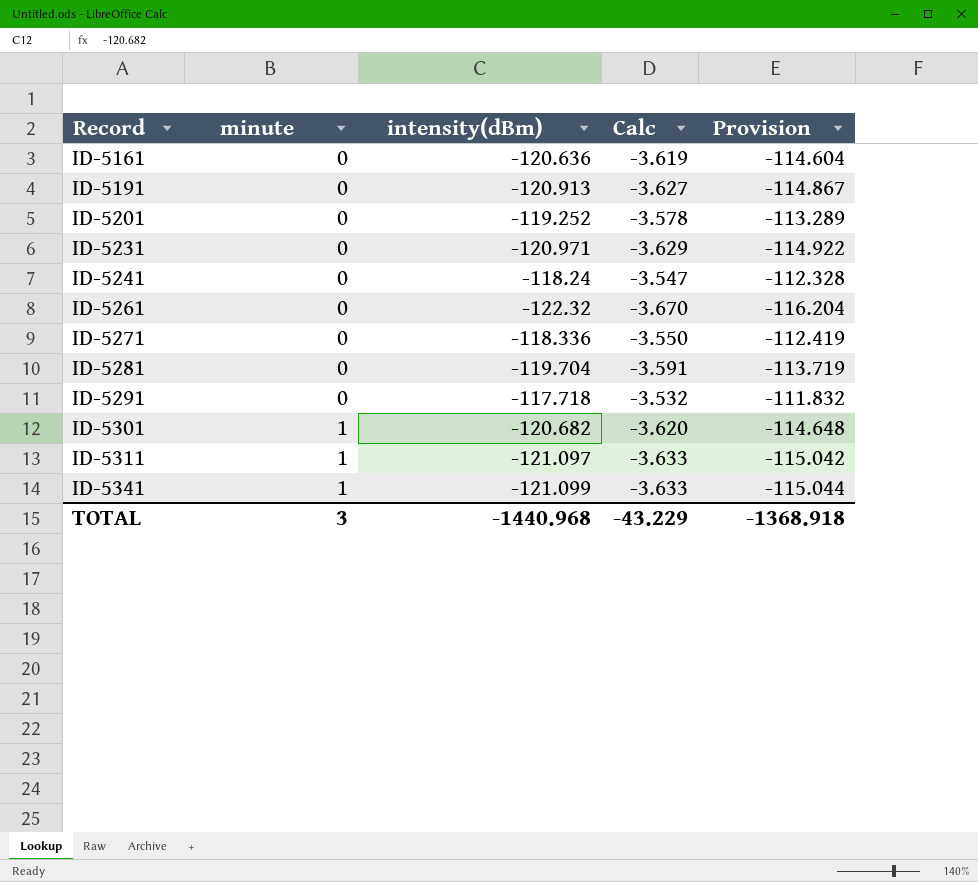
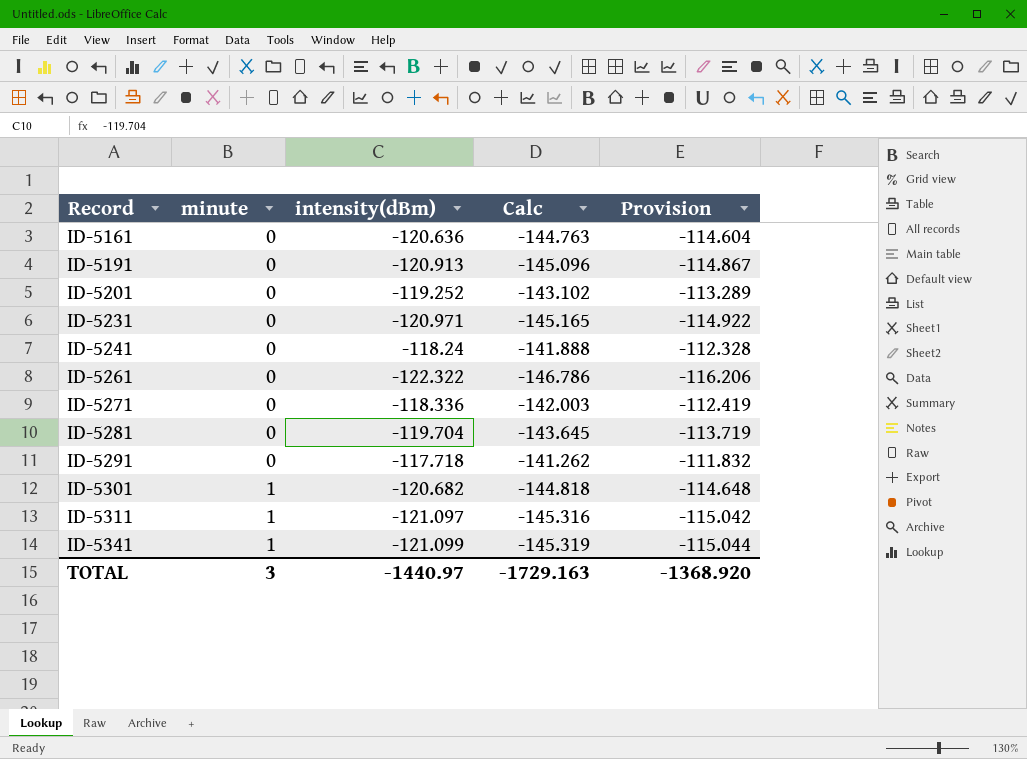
column Calc | formula: [intensity(dBm)] * 0.03 -> [intensity(dBm)] * 1.2
ID-5261 | intensity(dBm): -122.32 -> -122.322
ID-5261 | Provision: -116.204 -> -116.206
TOTAL | intensity(dBm): -1440.968 -> -1440.97
TOTAL | Calc: -43.229 -> -1729.163
TOTAL | Provision: -1368.918 -> -1368.920

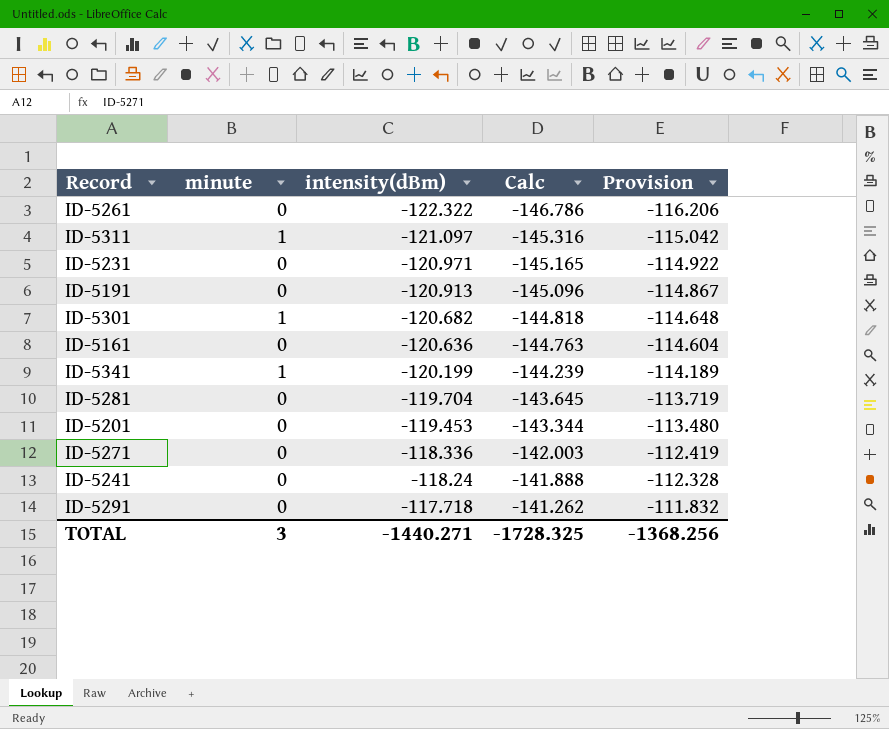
row order: Record ascending -> intensity(dBm) ascending
ID-5341 | intensity(dBm): -121.099 -> -120.199
ID-5341 | Calc: -145.319 -> -144.239
ID-5341 | Provision: -115.044 -> -114.189
ID-5201 | intensity(dBm): -119.252 -> -119.453
ID-5201 | Calc: -143.102 -> -143.344
ID-5201 | Provision: -113.289 -> -113.480
TOTAL | intensity(dBm): -1440.97 -> -1440.271
TOTAL | Calc: -1729.163 -> -1728.325
TOTAL | Provision: -1368.920 -> -1368.256

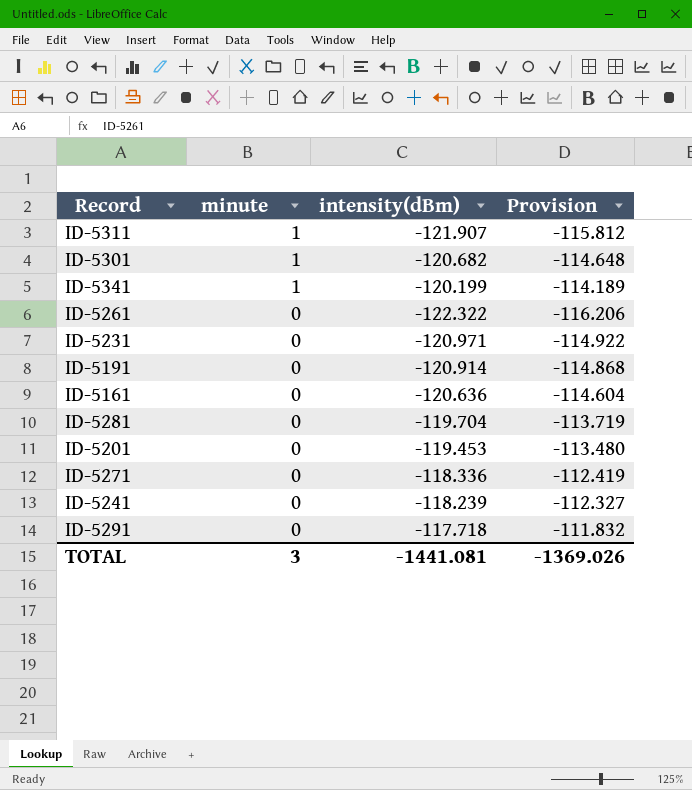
row order: intensity(dBm) ascending -> minute descending
column Calc | formula: [intensity(dBm)] * 1.2 -> none
ID-5311 | intensity(dBm): -121.097 -> -121.907
ID-5311 | Provision: -115.042 -> -115.812
ID-5191 | intensity(dBm): -120.913 -> -120.914
ID-5191 | Provision: -114.867 -> -114.868
ID-5241 | intensity(dBm): -118.24 -> -118.239
ID-5241 | Provision: -112.328 -> -112.327
TOTAL | intensity(dBm): -1440.271 -> -1441.081
TOTAL | Provision: -1368.256 -> -1369.026

